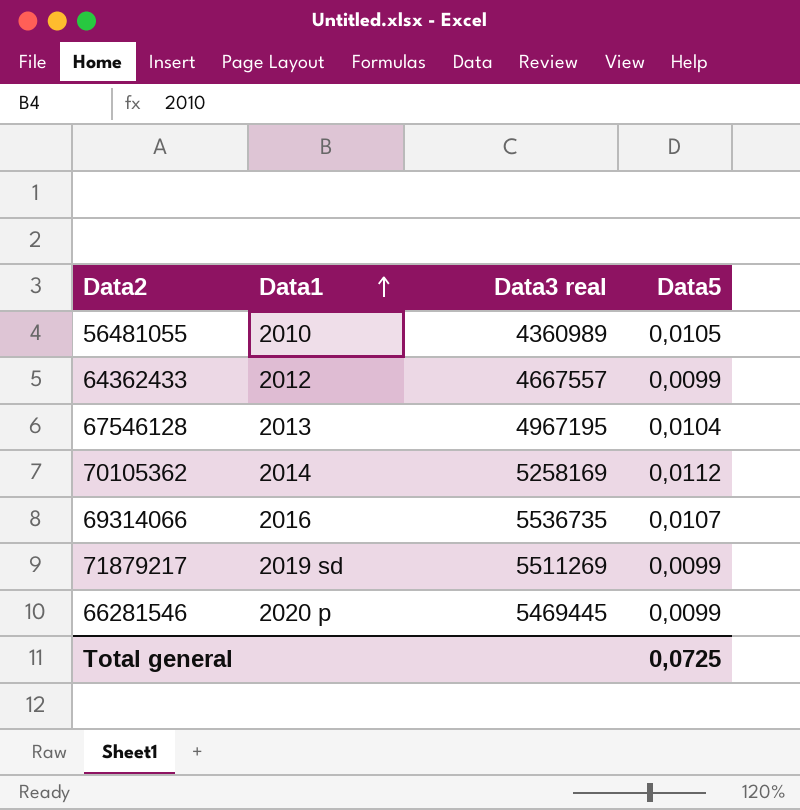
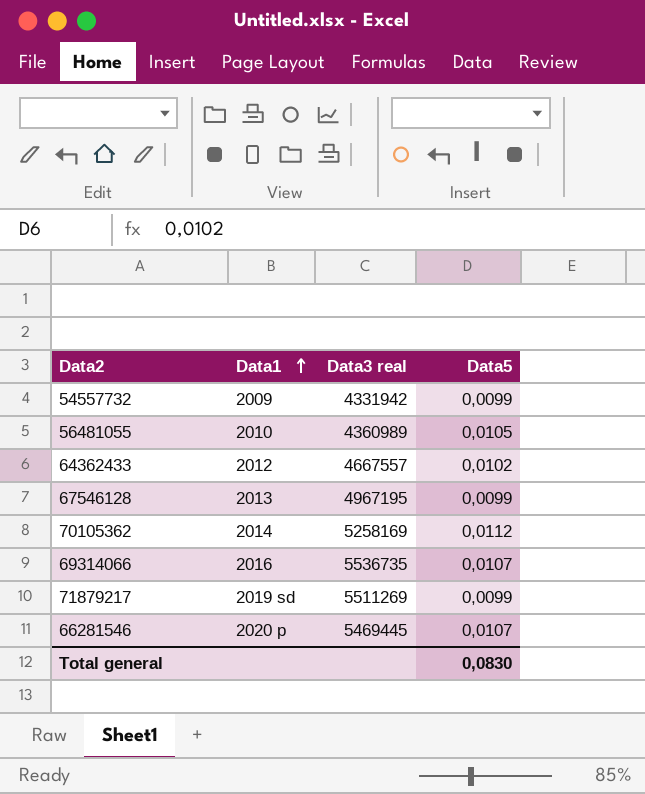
row 54557732: none -> 2009 | 4331942 | 0,0099
64362433 | Data5: 0,0099 -> 0,0102
67546128 | Data5: 0,0104 -> 0,0099
66281546 | Data5: 0,0099 -> 0,0107
Total general | Data5: 0,0725 -> 0,0830

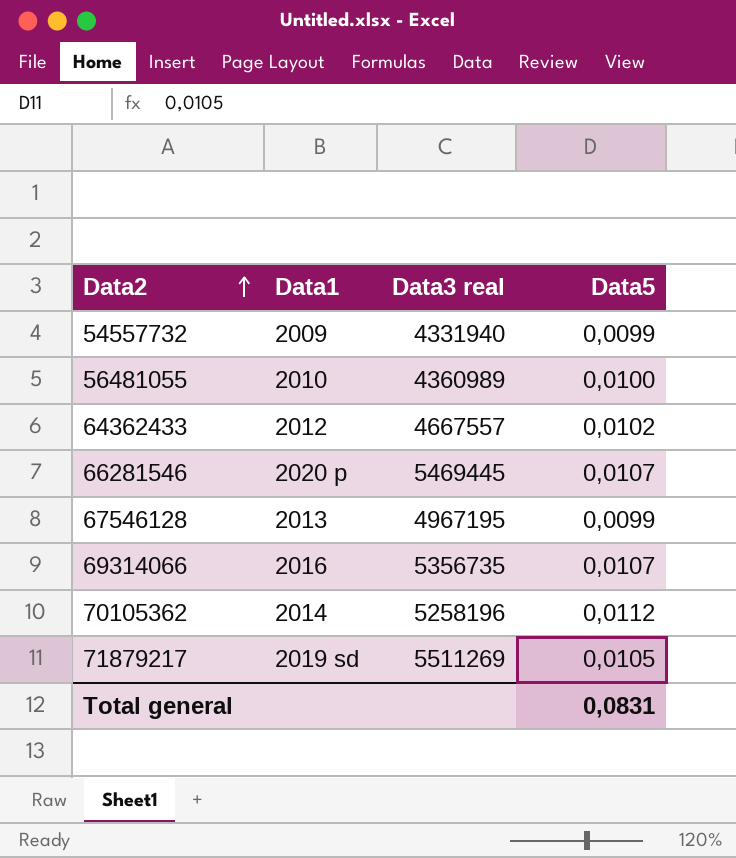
row order: Data1 ascending -> Data2 ascending
54557732 | Data3 real: 4331942 -> 4331940
56481055 | Data5: 0,0105 -> 0,0100
69314066 | Data3 real: 5536735 -> 5356735
70105362 | Data3 real: 5258169 -> 5258196
71879217 | Data5: 0,0099 -> 0,0105
Total general | Data5: 0,0830 -> 0,0831

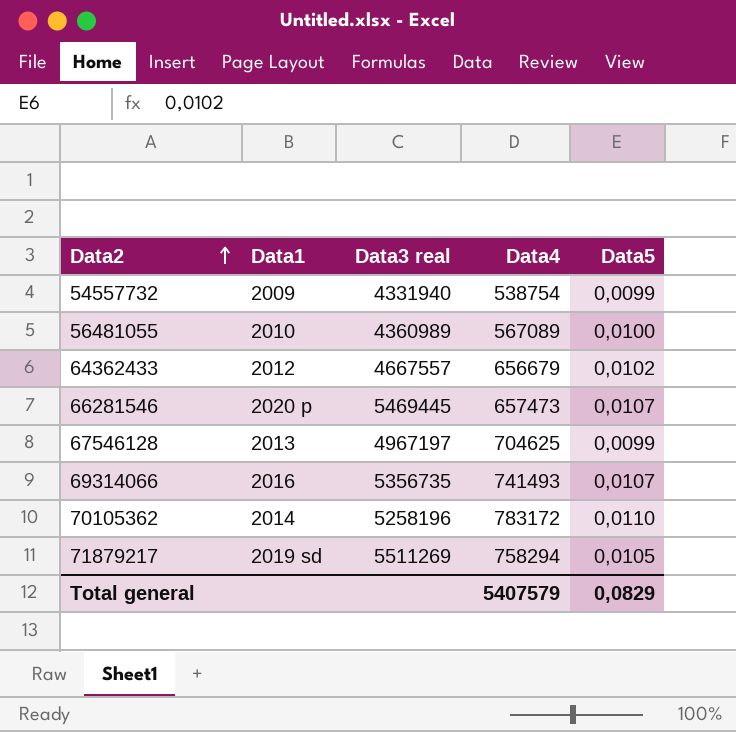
column Data4 | position: none -> 4
67546128 | Data3 real: 4967195 -> 4967197
70105362 | Data5: 0,0112 -> 0,0110
Total general | Data5: 0,0831 -> 0,0829

